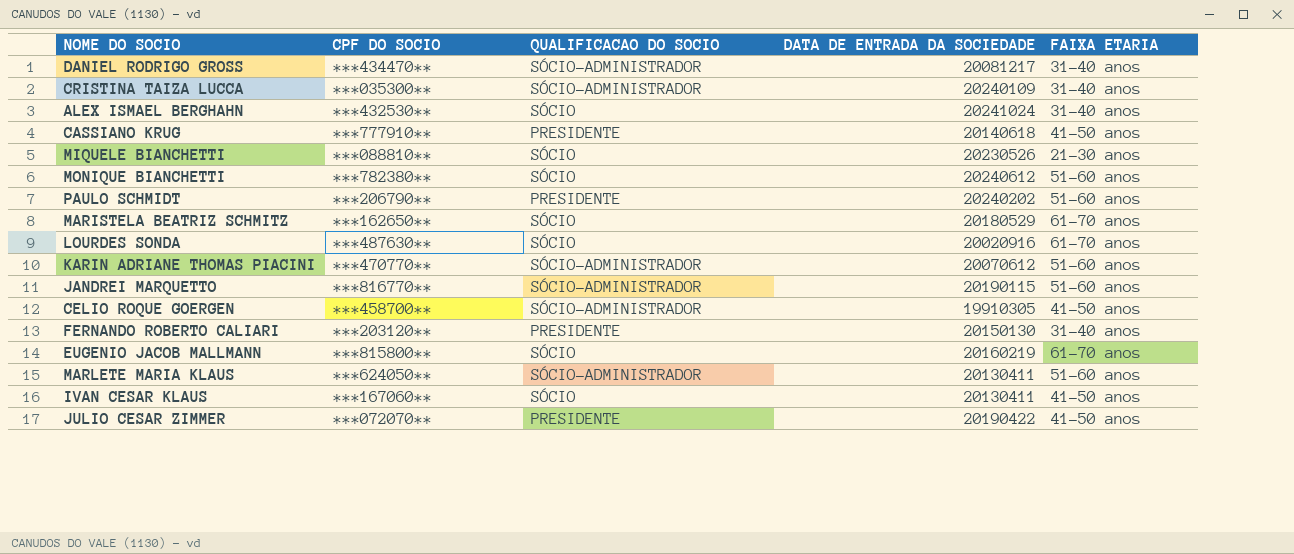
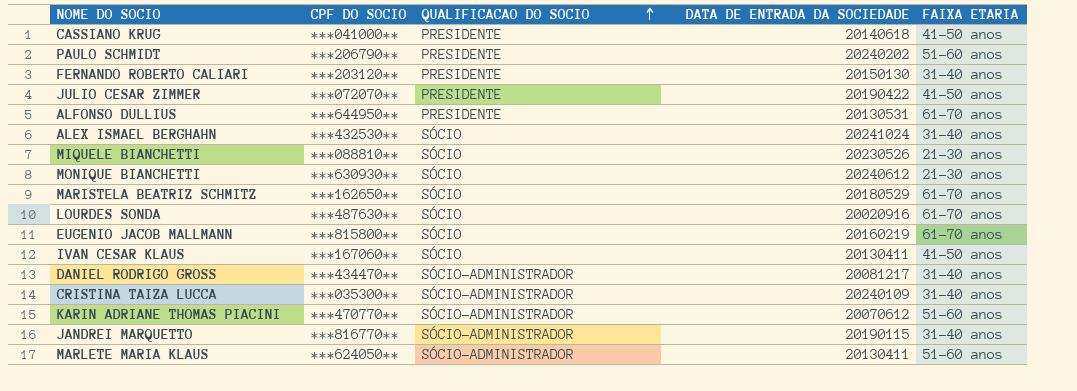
row order: none -> QUALIFICACAO DO SOCIO ascending
row CELIO ROQUE GOERGEN: ***458700** | SÓCIO-ADMINISTRADOR | 19910305 | 41-50 anos -> none
CASSIANO KRUG | CPF DO SOCIO: ***777910** -> ***041000**
row ALFONSO DULLIUS: none -> ***644950** | PRESIDENTE | 20130531 | 61-70 anos
MONIQUE BIANCHETTI | CPF DO SOCIO: ***782380** -> ***630930**
MONIQUE BIANCHETTI | FAIXA ETARIA: 51-60 anos -> 21-30 anos
JANDREI MARQUETTO | FAIXA ETARIA: 51-60 anos -> 31-40 anos

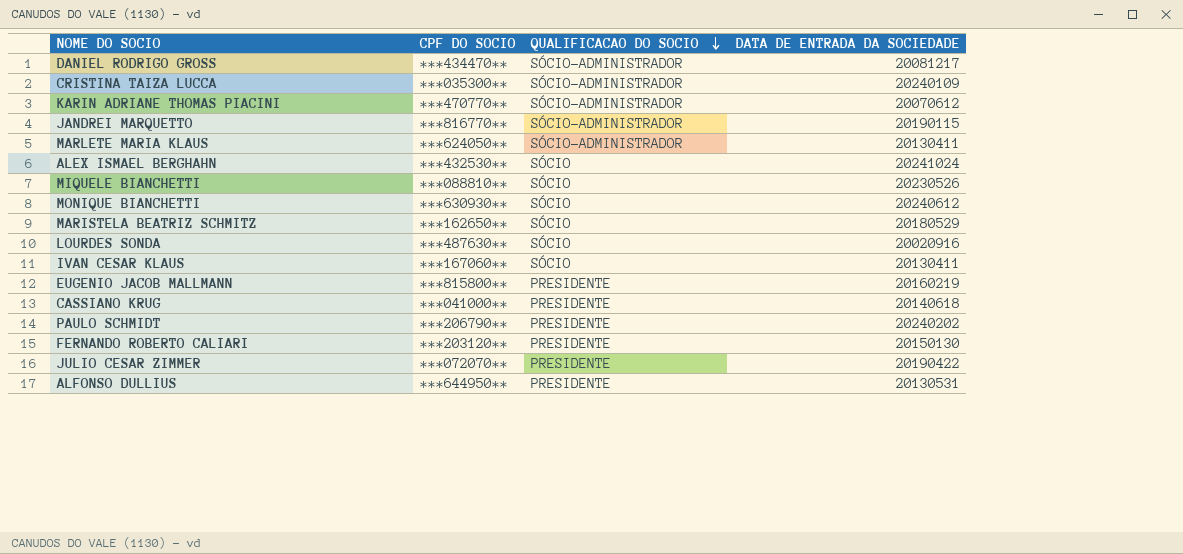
row order: QUALIFICACAO DO SOCIO ascending -> QUALIFICACAO DO SOCIO descending
column FAIXA ETARIA | position: 5 -> none
EUGENIO JACOB MALLMANN | QUALIFICACAO DO SOCIO: SÓCIO -> PRESIDENTE

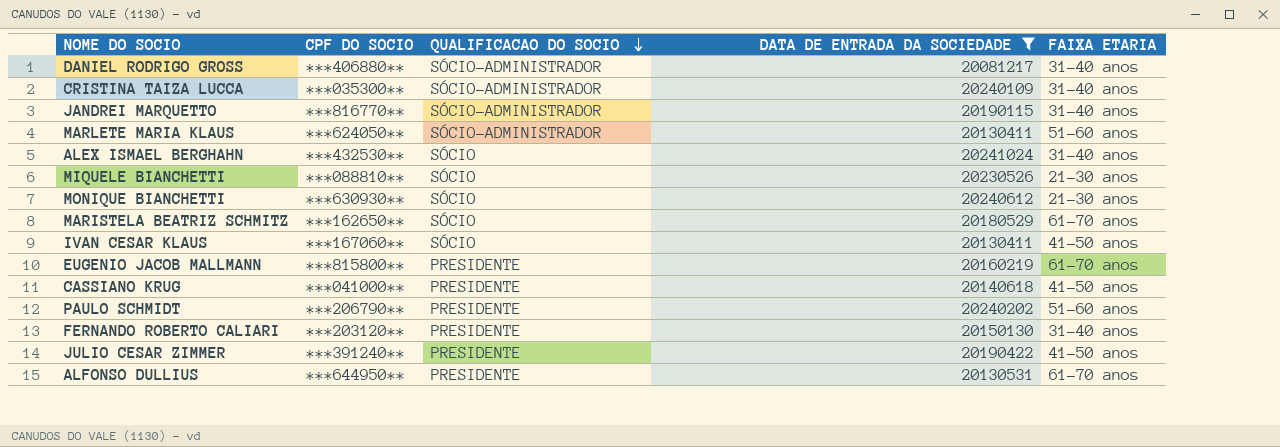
filter: none -> DATA DE ENTRADA DA SOCIEDADE >= 20081217
column FAIXA ETARIA | position: none -> 5
DANIEL RODRIGO GROSS | CPF DO SOCIO: ***434470** -> ***406880**
JULIO CESAR ZIMMER | CPF DO SOCIO: ***072070** -> ***391240**

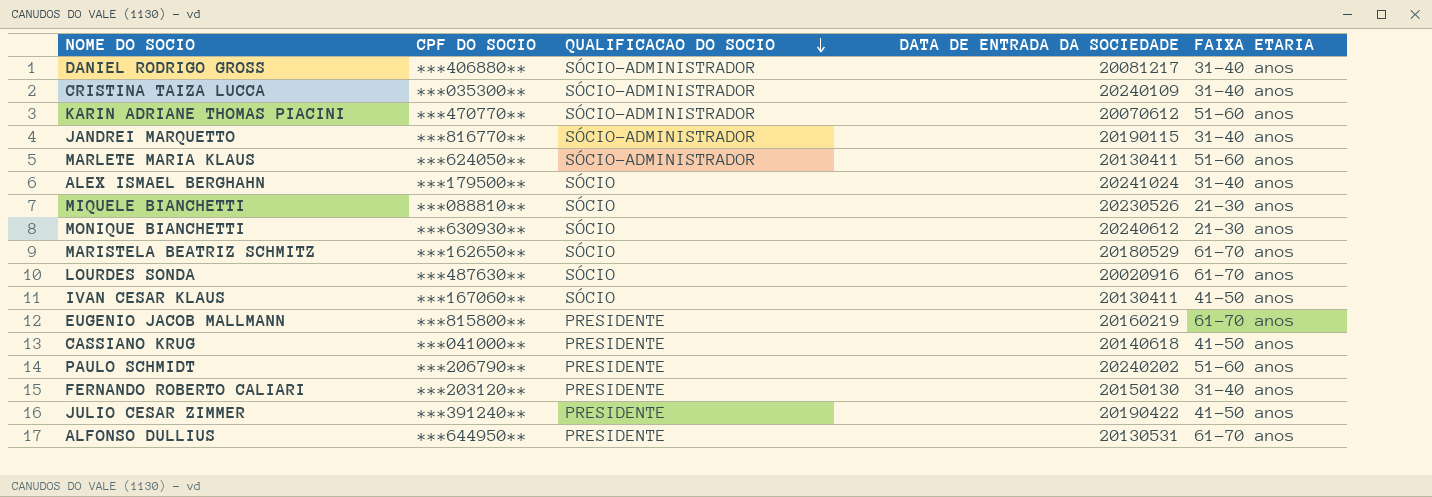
filter: DATA DE ENTRADA DA SOCIEDADE >= 20081217 -> none
ALEX ISMAEL BERGHAHN | CPF DO SOCIO: ***432530** -> ***179500**

